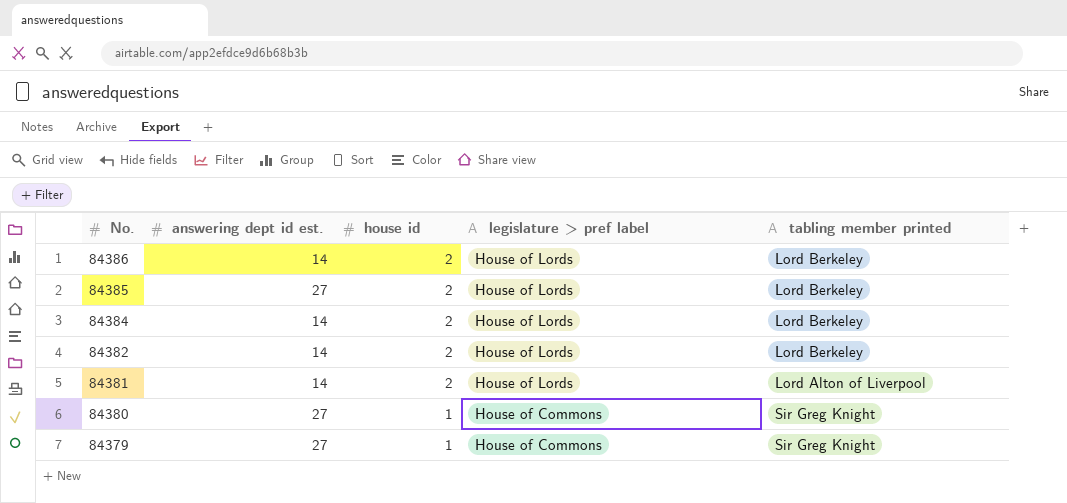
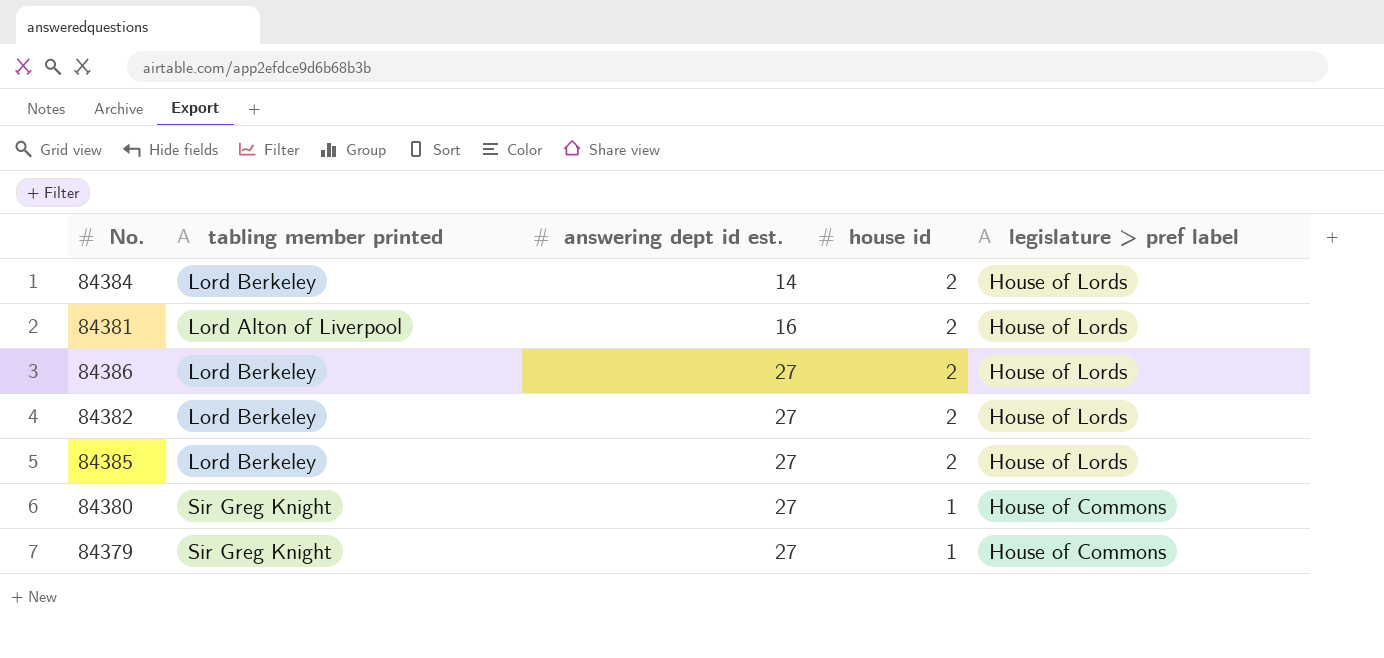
row order: No. descending -> answering dept id est. ascending
column tabling member printed | position: 5 -> 2
84381 | answering dept id est.: 14 -> 16
84386 | answering dept id est.: 14 -> 27
84382 | answering dept id est.: 14 -> 27

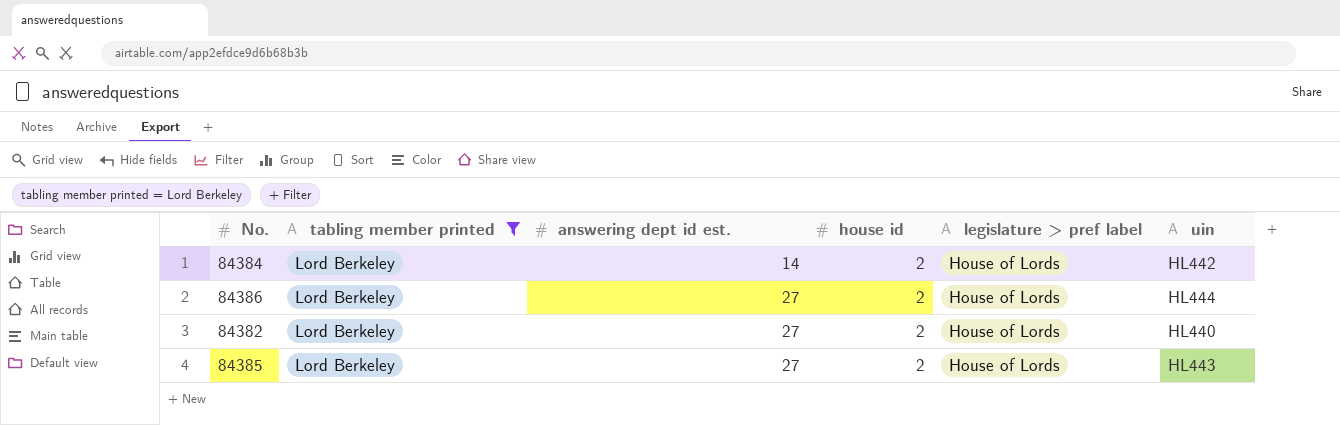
filter: none -> tabling member printed = Lord Berkeley
column uin | position: none -> 6

